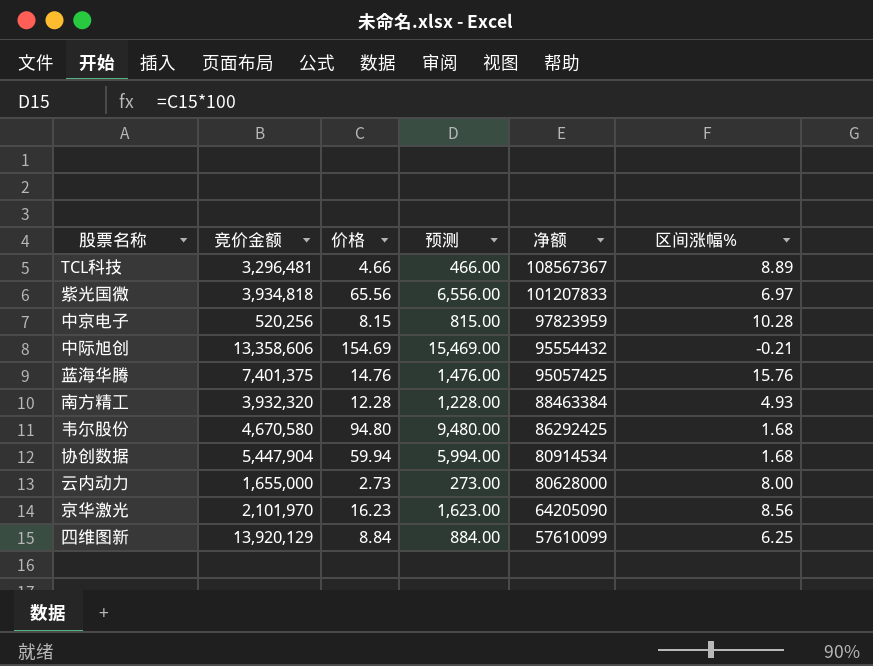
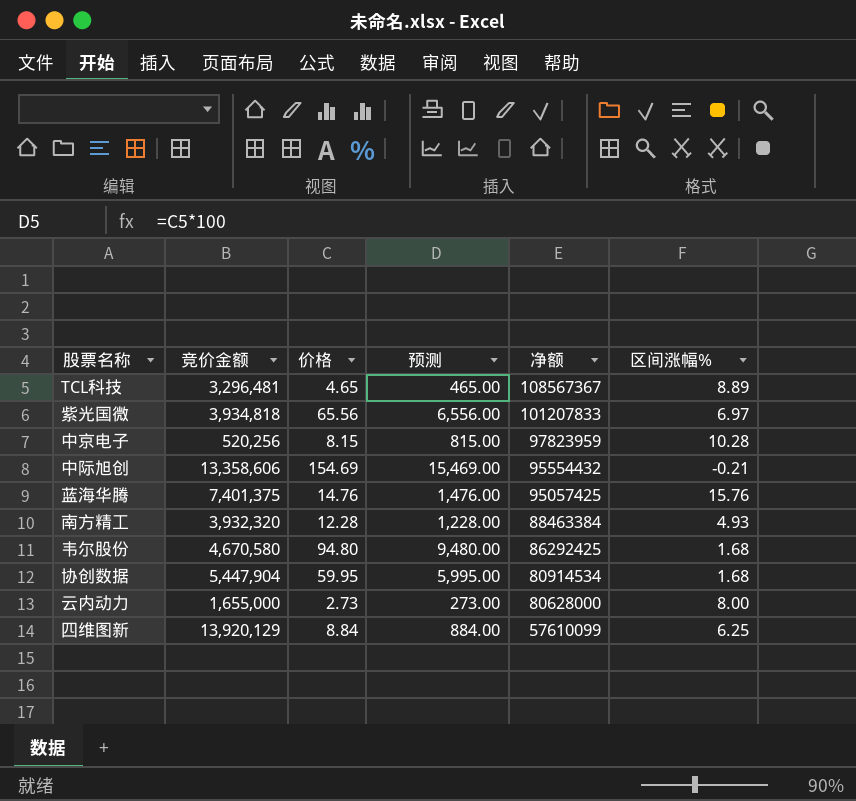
row 京华激光: 2,101,970 | 16.23 | 1,623.00 | 64205090 | 8.56 -> none
TCL科技 | 价格: 4.66 -> 4.65
TCL科技 | 预测: 466.00 -> 465.00
协创数据 | 价格: 59.94 -> 59.95
协创数据 | 预测: 5,994.00 -> 5,995.00

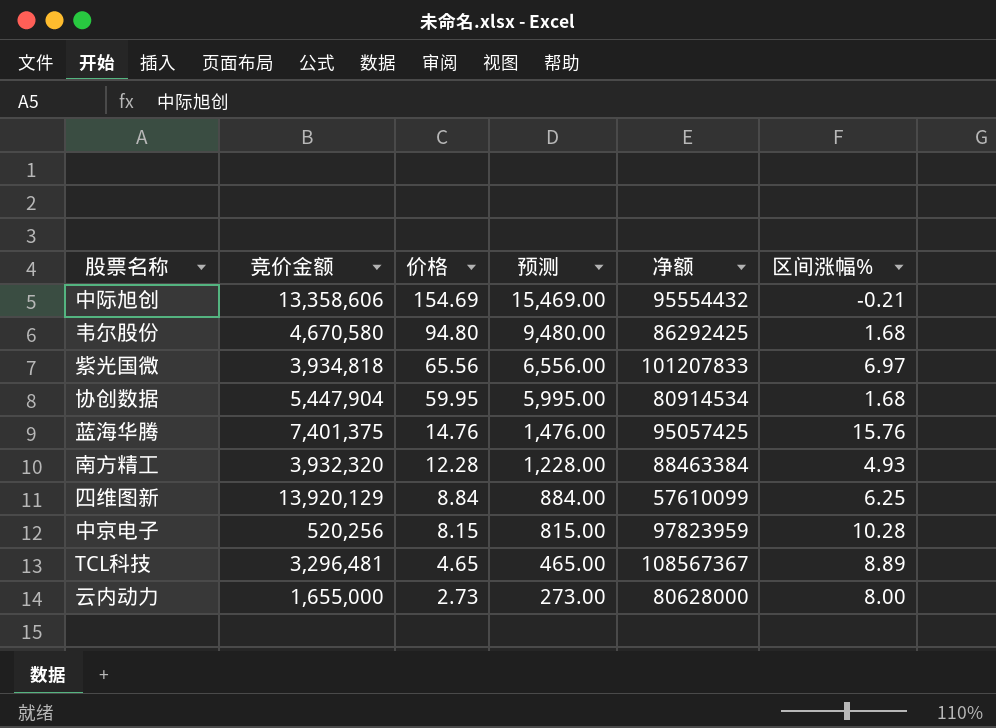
row order: 净额 descending -> 价格 descending

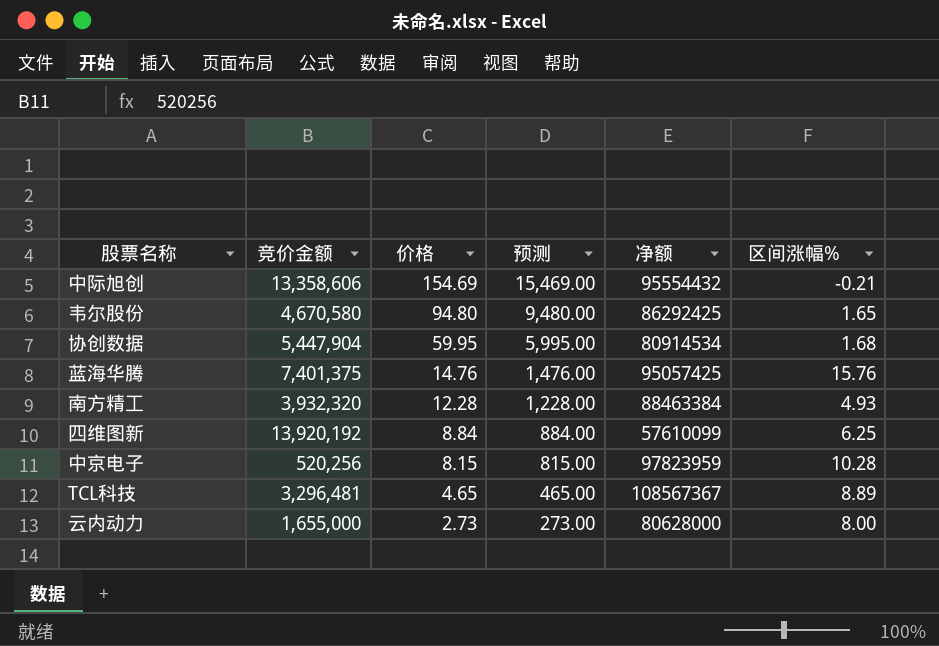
row 紫光国微: 3,934,818 | 65.56 | 6,556.00 | 101207833 | 6.97 -> none
韦尔股份 | 区间涨幅%: 1.68 -> 1.65
四维图新 | 竞价金额: 13,920,129 -> 13,920,192

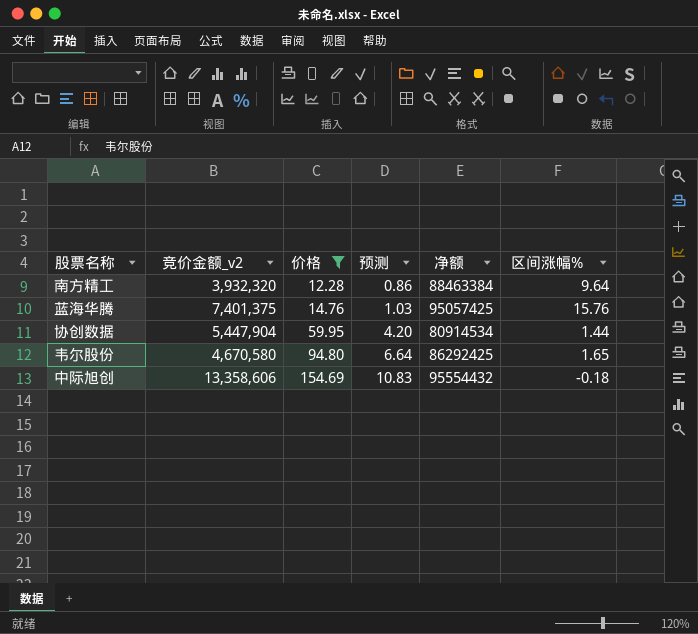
filter: none -> 价格 >= 12.28
row order: 价格 descending -> 价格 ascending
column name: 竞价金额 -> 竞价金额_v2
column 预测 | formula: [价格] * 100 -> [价格] * 0.07
南方精工 | 区间涨幅%: 4.93 -> 9.64
协创数据 | 区间涨幅%: 1.68 -> 1.44
中际旭创 | 区间涨幅%: -0.21 -> -0.18

